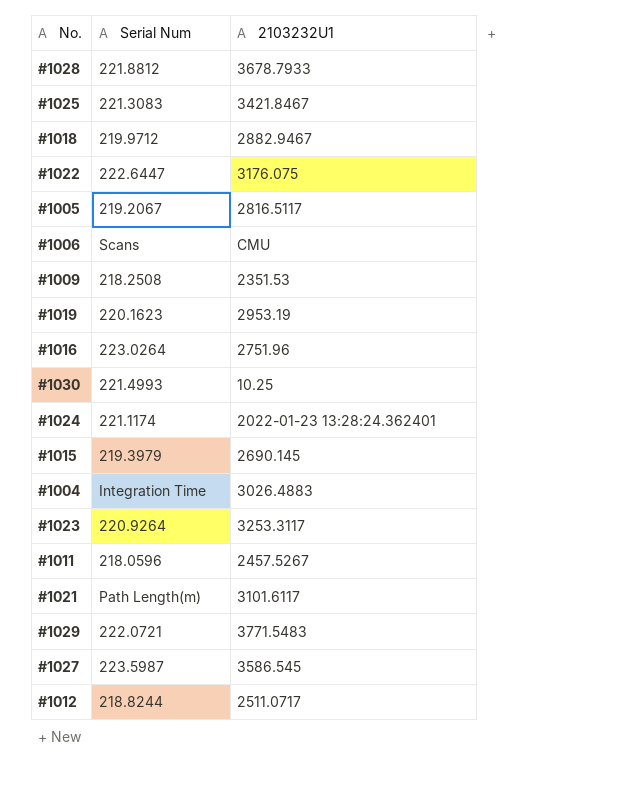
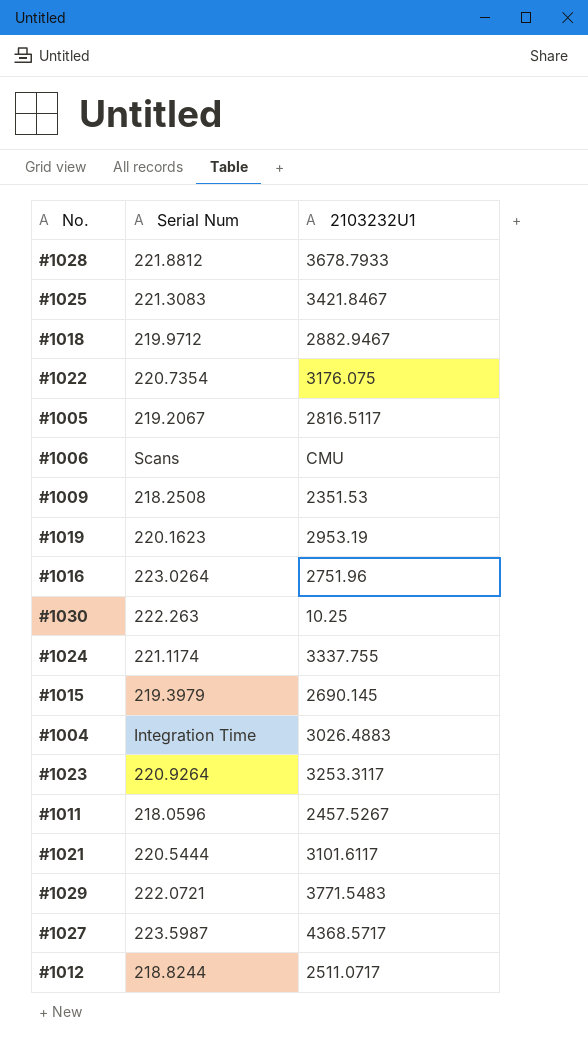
#1022 | Serial Num: 222.6447 -> 220.7354
#1030 | Serial Num: 221.4993 -> 222.263
#1024 | 2103232U1: 2022-01-23 13:28:24.362401 -> 3337.755
#1021 | Serial Num: Path Length(m) -> 220.5444
#1027 | 2103232U1: 3586.545 -> 4368.5717

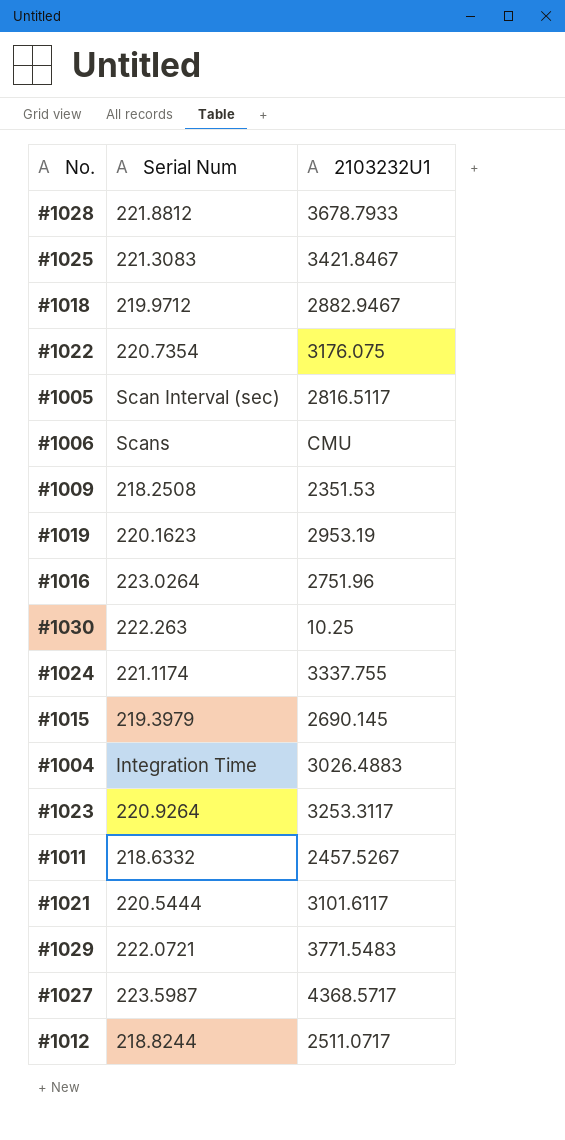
#1005 | Serial Num: 219.2067 -> Scan Interval (sec)
#1011 | Serial Num: 218.0596 -> 218.6332

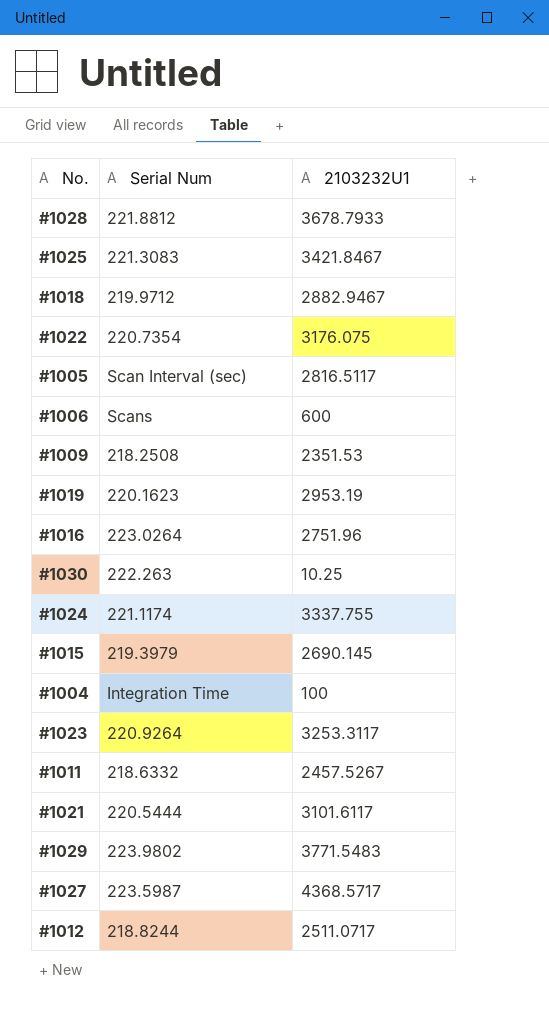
#1006 | 2103232U1: CMU -> 600
#1004 | 2103232U1: 3026.4883 -> 100
#1029 | Serial Num: 222.0721 -> 223.9802

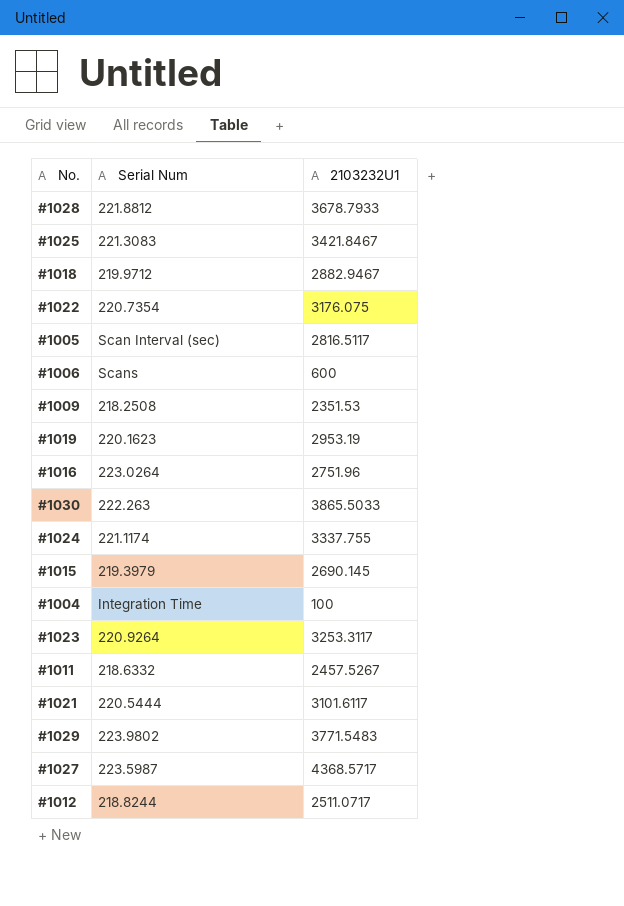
#1030 | 2103232U1: 10.25 -> 3865.5033

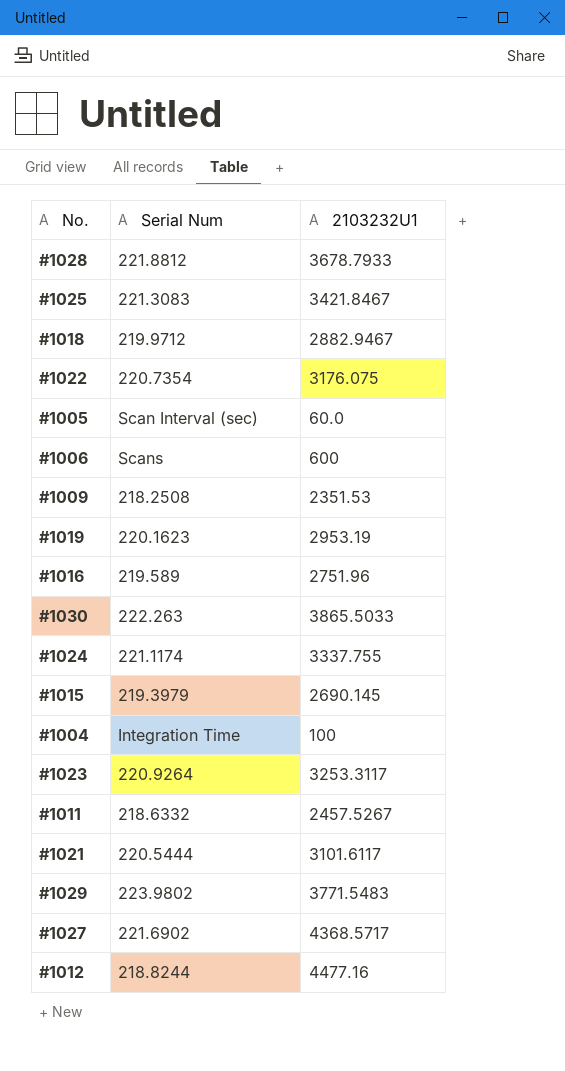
#1005 | 2103232U1: 2816.5117 -> 60.0
#1016 | Serial Num: 223.0264 -> 219.589
#1027 | Serial Num: 223.5987 -> 221.6902
#1012 | 2103232U1: 2511.0717 -> 4477.16

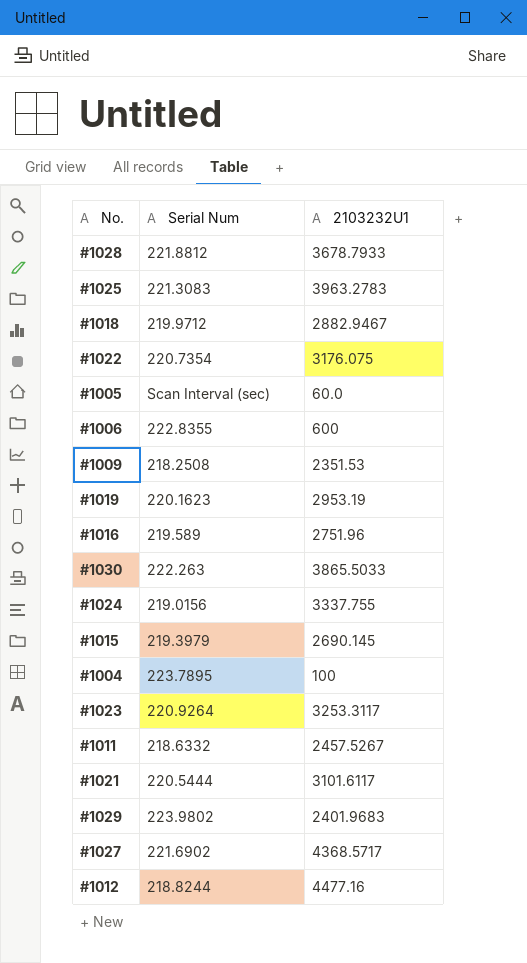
#1025 | 2103232U1: 3421.8467 -> 3963.2783
#1006 | Serial Num: Scans -> 222.8355
#1024 | Serial Num: 221.1174 -> 219.0156
#1004 | Serial Num: Integration Time -> 223.7895
#1029 | 2103232U1: 3771.5483 -> 2401.9683

